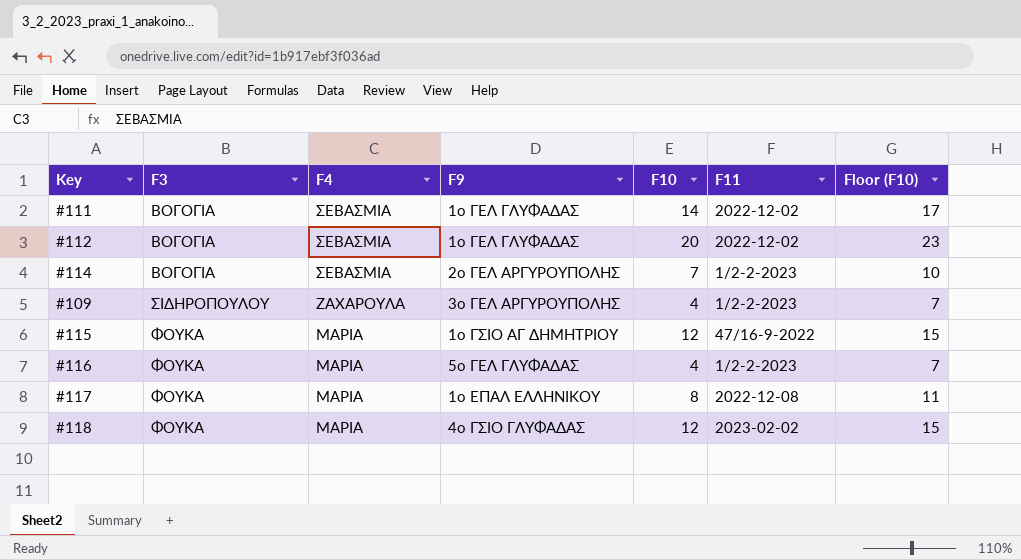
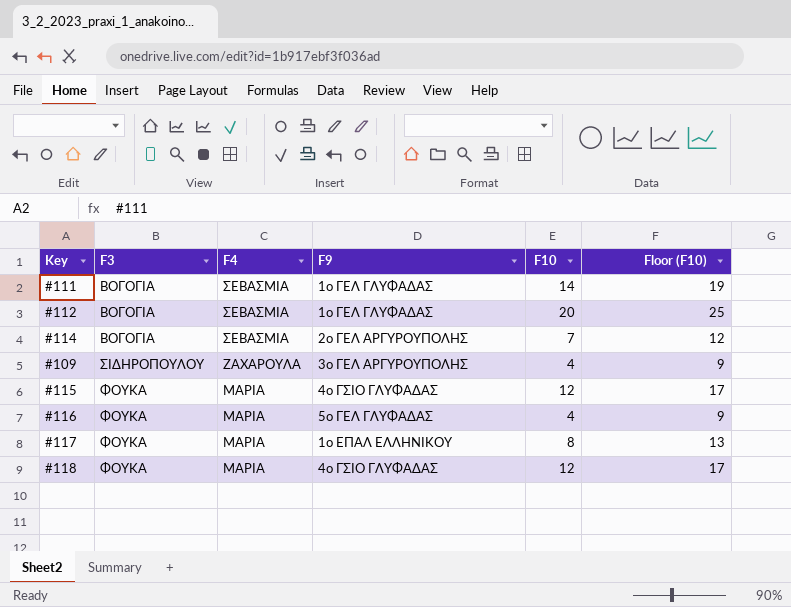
column F11 | position: 6 -> none
column Floor (F10) | formula: [F10] + 3 -> [F10] + 5
#115 | F9: 1ο ΓΣΙΟ ΑΓ ΔΗΜΗΤΡΙΟΥ -> 4ο ΓΣΙΟ ΓΛΥΦΑΔΑΣ

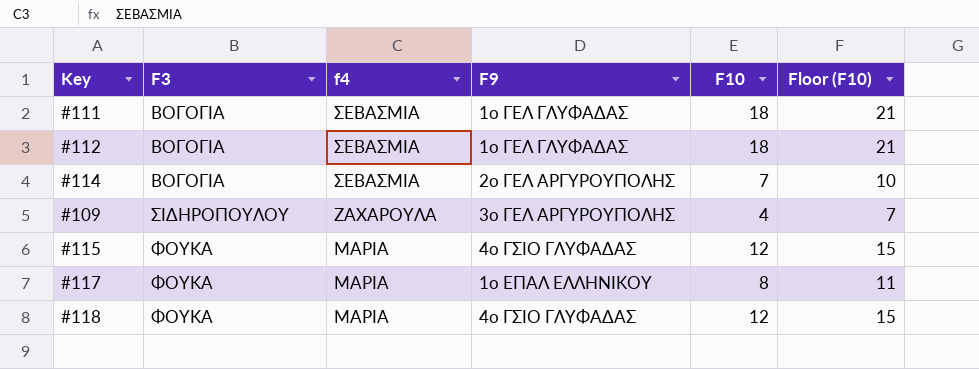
column name: F4 -> f4
column Floor (F10) | formula: [F10] + 5 -> [F10] + 3
row #116: ΦΟΥΚΑ | ΜΑΡΙΑ | 5ο ΓΕΛ ΓΛΥΦΑΔΑΣ | 4 | 9 -> none
#111 | F10: 14 -> 18
#112 | F10: 20 -> 18

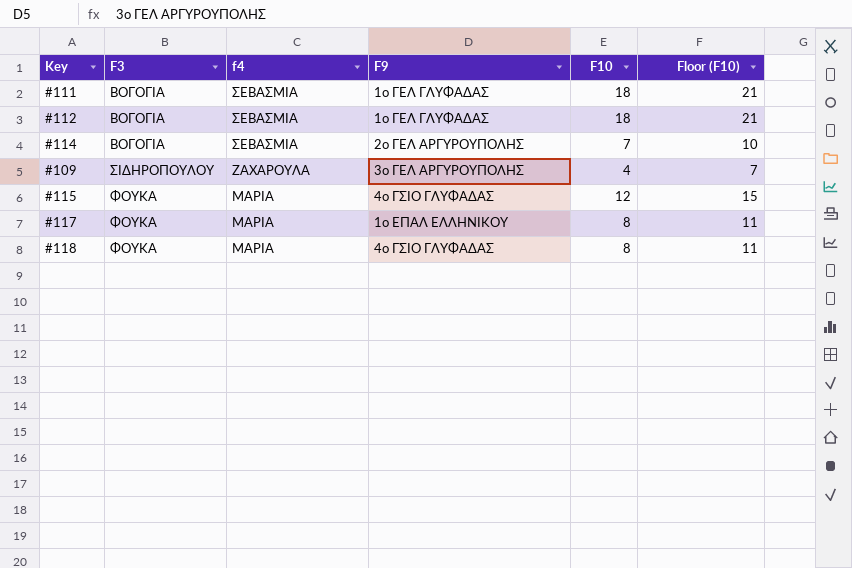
#118 | F10: 12 -> 8
#118 | Floor (F10): 15 -> 11

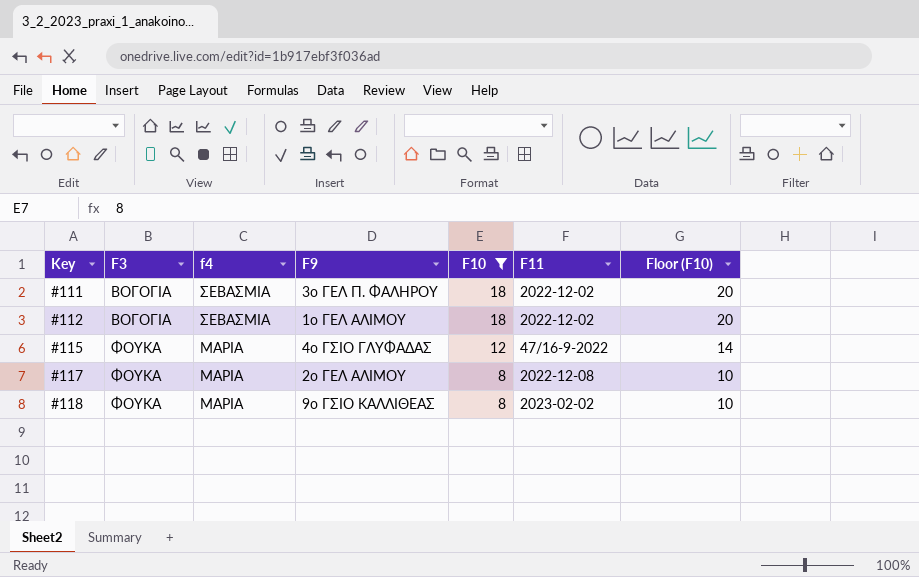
filter: none -> F10 >= 8
column F11 | position: none -> 6
column Floor (F10) | formula: [F10] + 3 -> [F10] + 2
#111 | F9: 1ο ΓΕΛ ΓΛΥΦΑΔΑΣ -> 3ο ΓΕΛ Π. ΦΑΛΗΡΟΥ
#112 | F9: 1ο ΓΕΛ ΓΛΥΦΑΔΑΣ -> 1ο ΓΕΛ ΑΛΙΜΟΥ
#117 | F9: 1ο ΕΠΑΛ ΕΛΛΗΝΙΚΟΥ -> 2ο ΓΕΛ ΑΛΙΜΟΥ
#118 | F9: 4ο ΓΣΙΟ ΓΛΥΦΑΔΑΣ -> 9ο ΓΣΙΟ ΚΑΛΛΙΘΕΑΣ

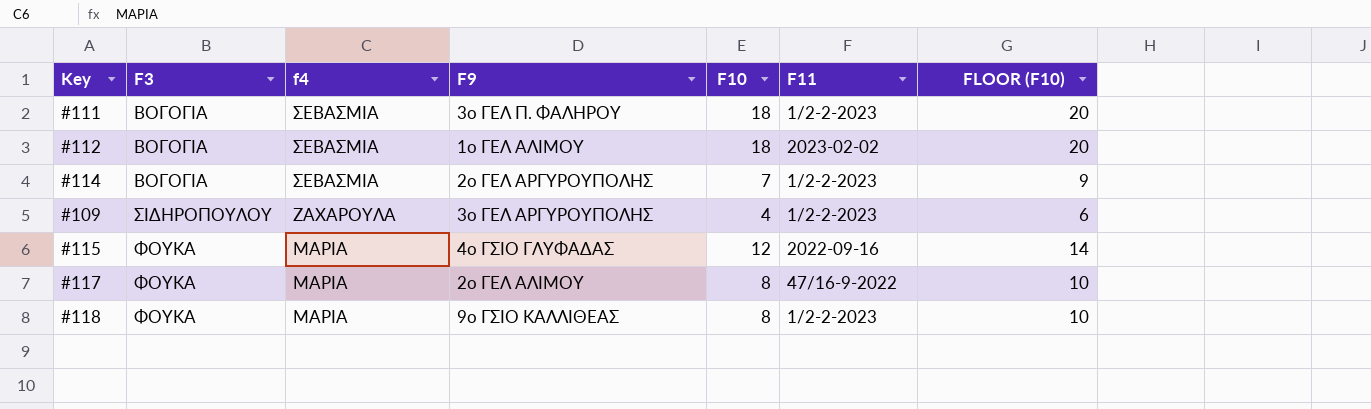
filter: F10 >= 8 -> none
column name: Floor (F10) -> FLOOR (F10)
#111 | F11: 2022-12-02 -> 1/2-2-2023
#112 | F11: 2022-12-02 -> 2023-02-02
#115 | F11: 47/16-9-2022 -> 2022-09-16
#117 | F11: 2022-12-08 -> 47/16-9-2022
#118 | F11: 2023-02-02 -> 1/2-2-2023

